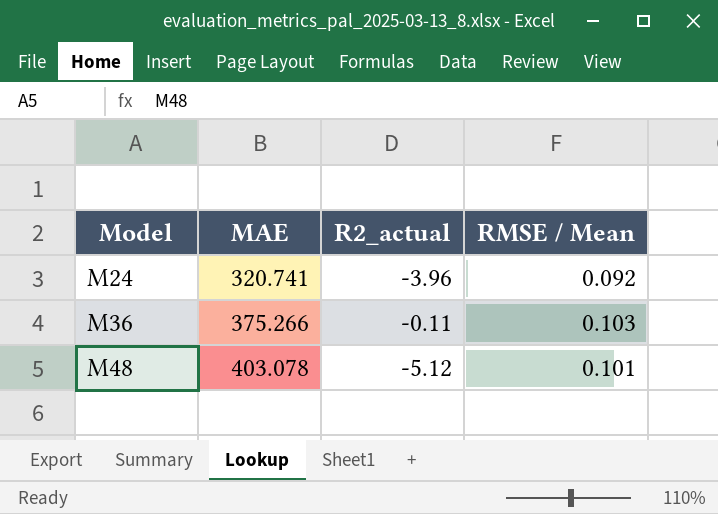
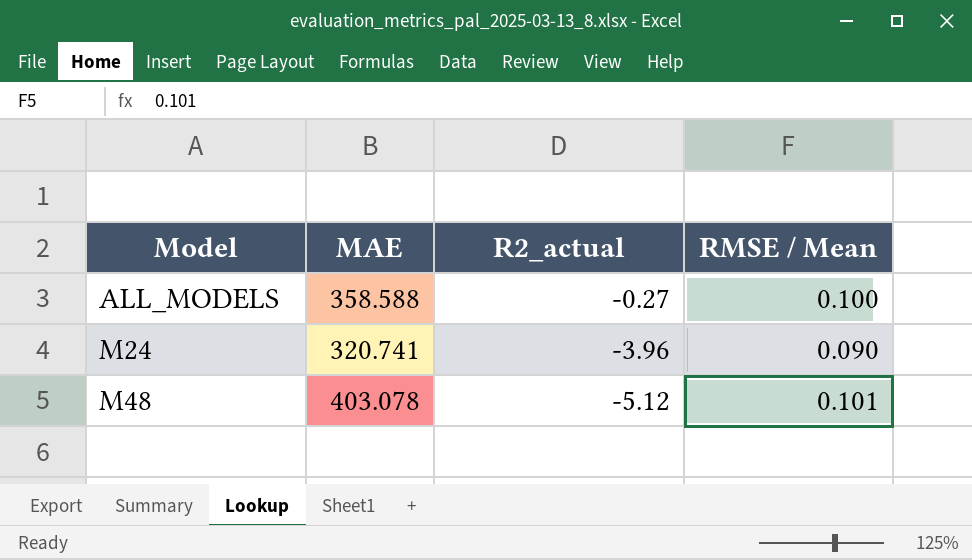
row M36: 375.266 | -0.11 | 0.103 -> none
row ALL_MODELS: none -> 358.588 | -0.27 | 0.100
M24 | RMSE / Mean: 0.092 -> 0.090

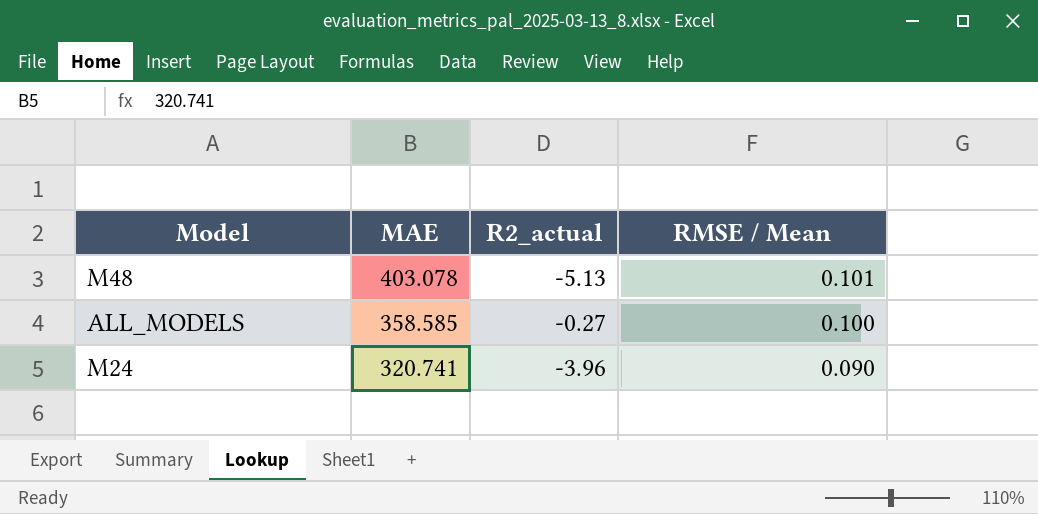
row order: Model ascending -> MAE descending
M48 | R2_actual: -5.12 -> -5.13
ALL_MODELS | MAE: 358.588 -> 358.585

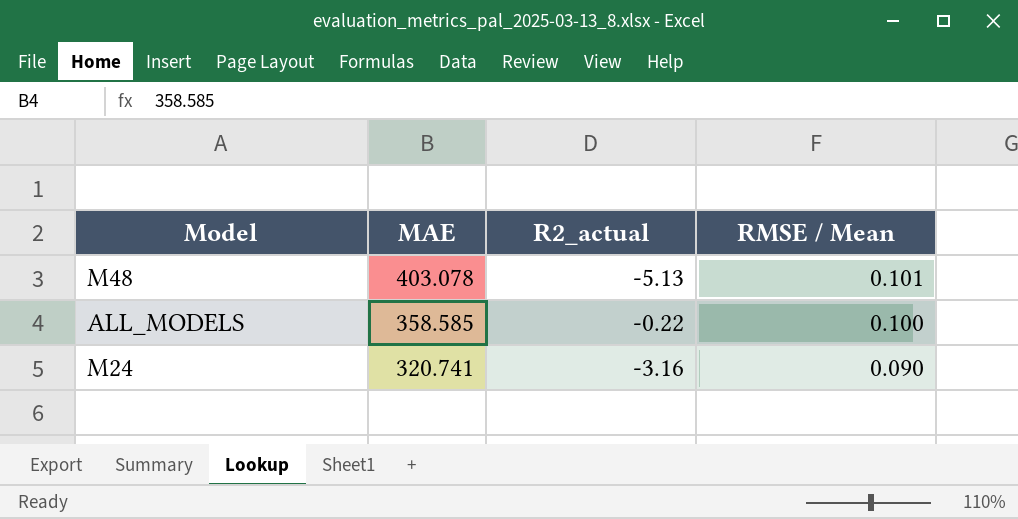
ALL_MODELS | R2_actual: -0.27 -> -0.22
M24 | R2_actual: -3.96 -> -3.16

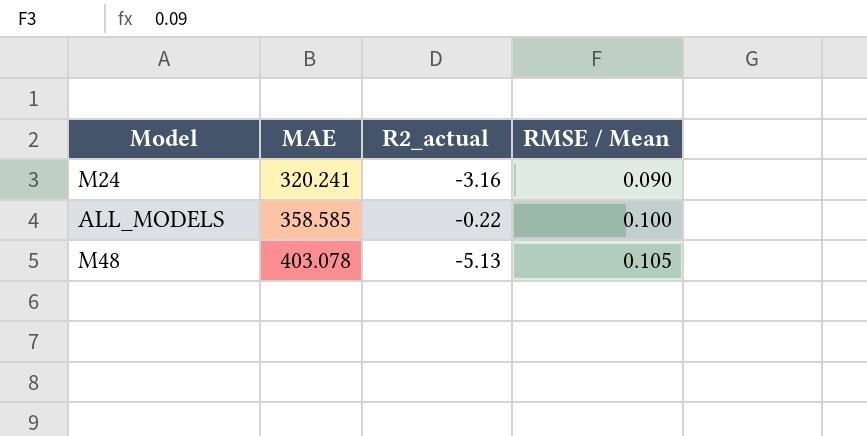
row order: MAE descending -> MAE ascending
M24 | MAE: 320.741 -> 320.241
M48 | RMSE / Mean: 0.101 -> 0.105

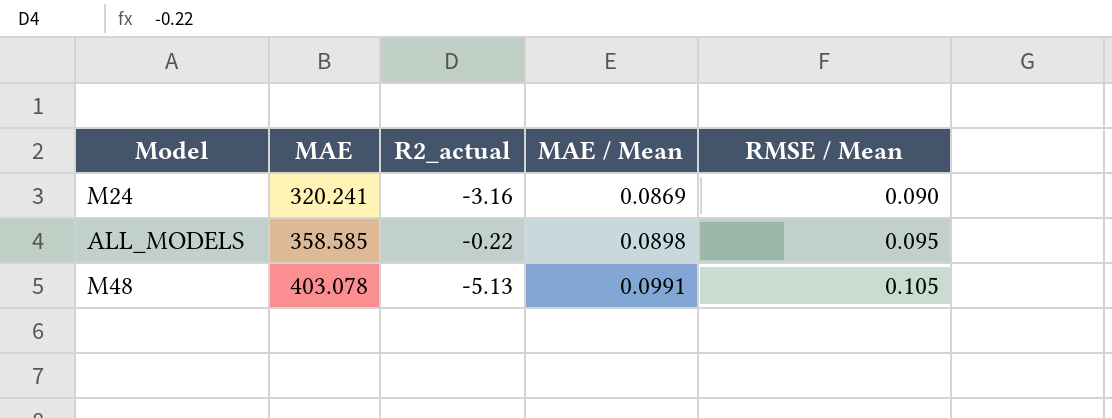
column MAE / Mean | position: none -> 4
ALL_MODELS | RMSE / Mean: 0.100 -> 0.095

